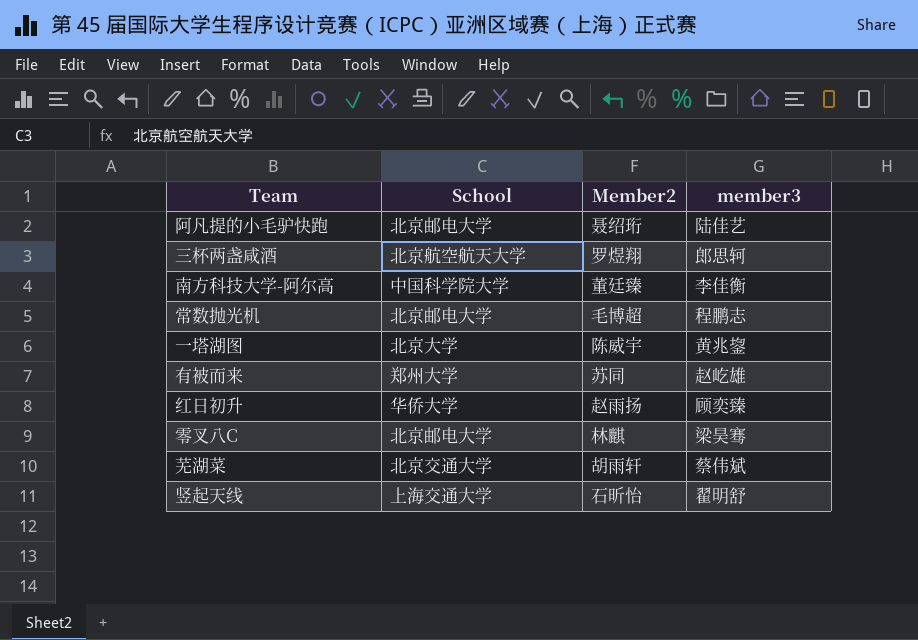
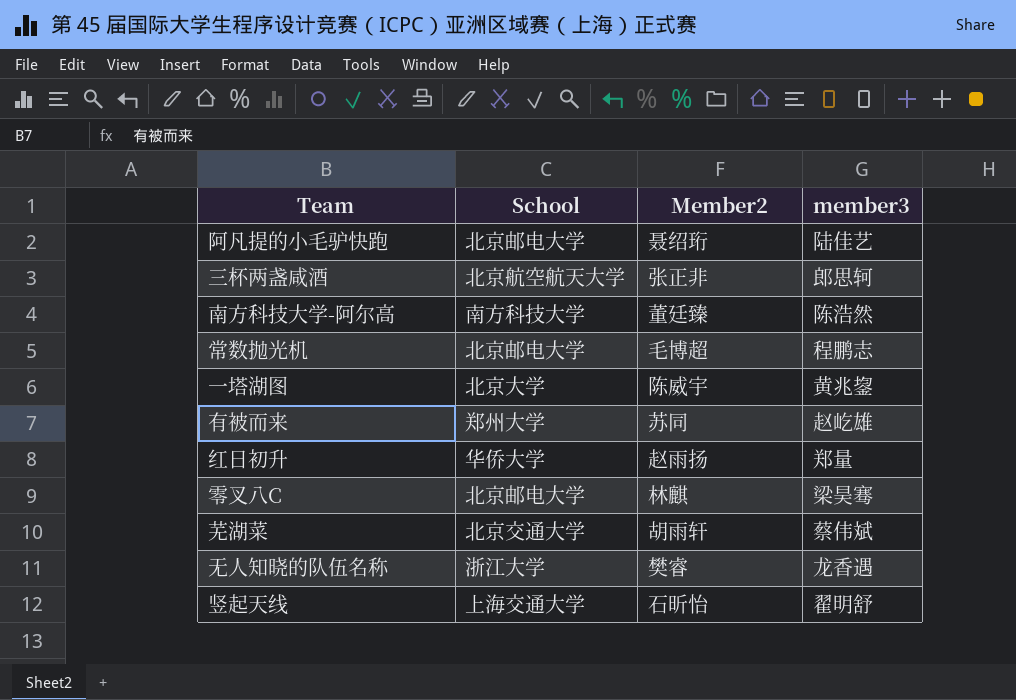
三杯两盏咸酒 | Member2: 罗煜翔 -> 张正非
南方科技大学-阿尔高 | School: 中国科学院大学 -> 南方科技大学
南方科技大学-阿尔高 | member3: 李佳衡 -> 陈浩然
红日初升 | member3: 顾奕臻 -> 郑量
row 无人知晓的队伍名称: none -> 浙江大学 | 樊睿 | 龙香遇

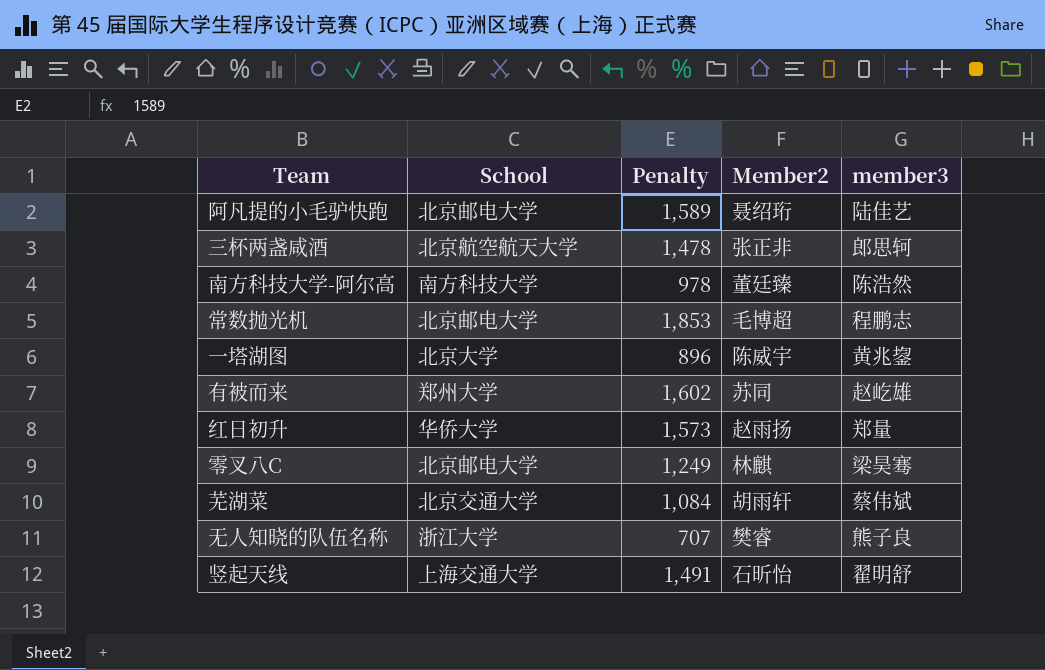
column Penalty | position: none -> 3
无人知晓的队伍名称 | member3: 龙香遇 -> 熊子良

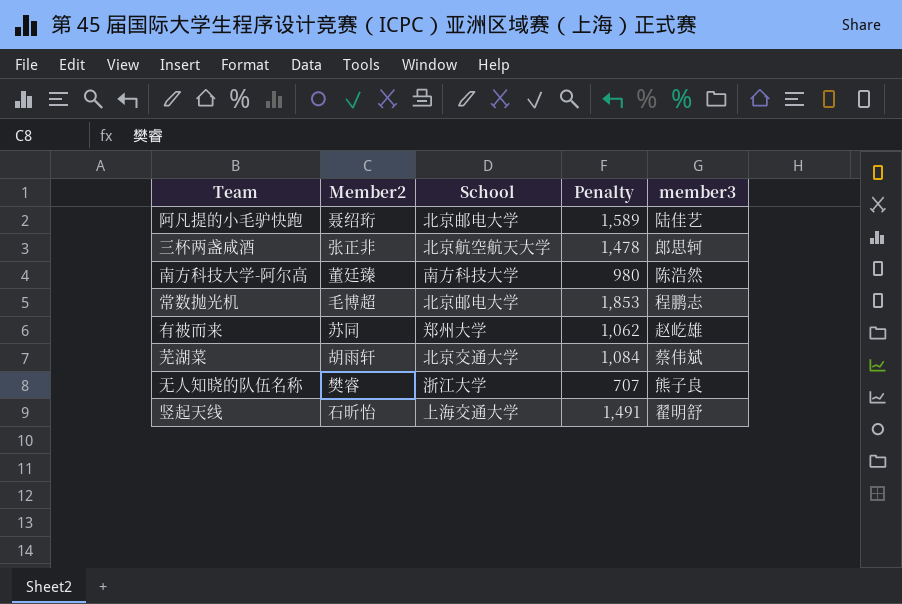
column Member2 | position: 4 -> 2
row 一塔湖图: 北京大学 | 896 | 陈威宇 | 黄兆鋆 -> none
row 红日初升: 华侨大学 | 1,573 | 赵雨扬 | 郑量 -> none
row 零叉八C: 北京邮电大学 | 1,249 | 林麒 | 梁昊骞 -> none
南方科技大学-阿尔高 | Penalty: 978 -> 980
有被而来 | Penalty: 1,602 -> 1,062

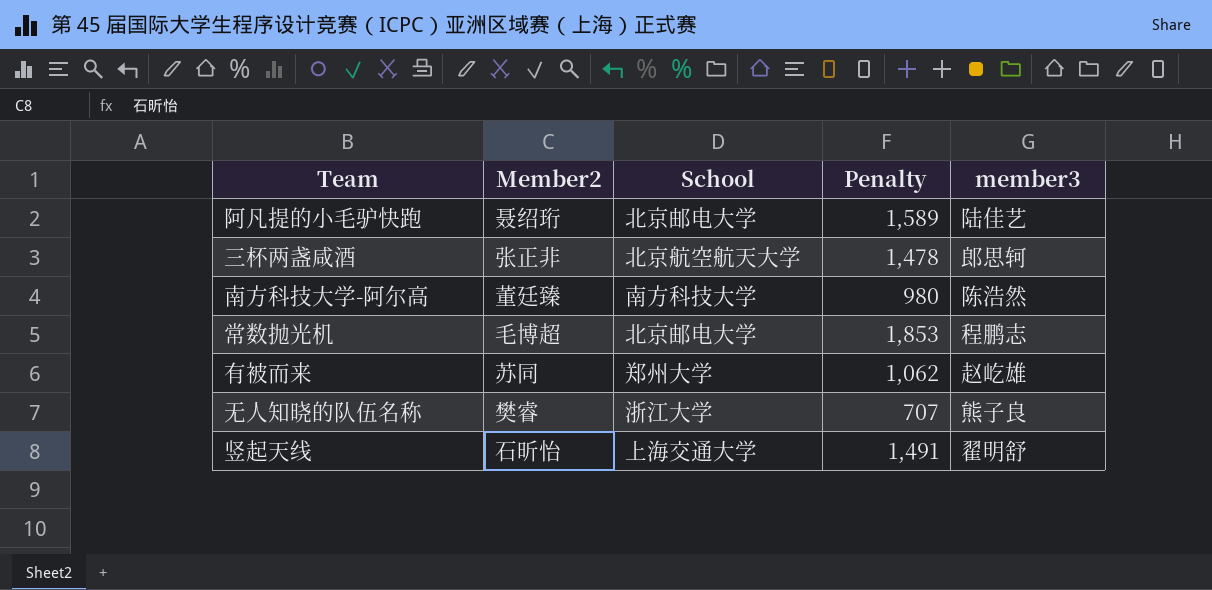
row 芜湖菜: 胡雨轩 | 北京交通大学 | 1,084 | 蔡伟斌 -> none

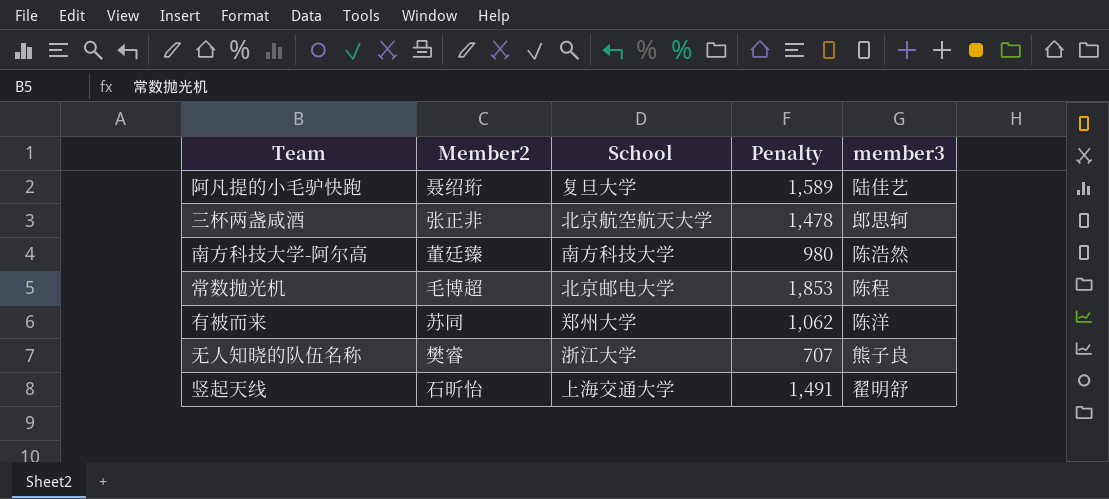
阿凡提的小毛驴快跑 | School: 北京邮电大学 -> 复旦大学
常数抛光机 | member3: 程鹏志 -> 陈程
有被而来 | member3: 赵屹雄 -> 陈洋

